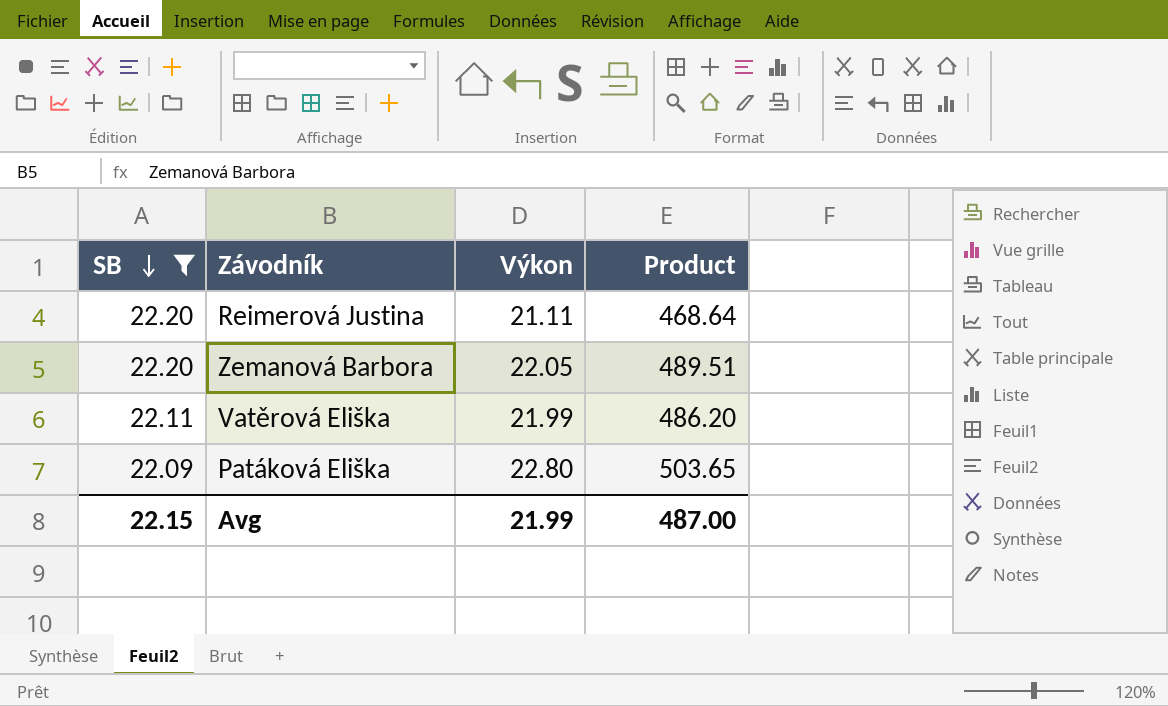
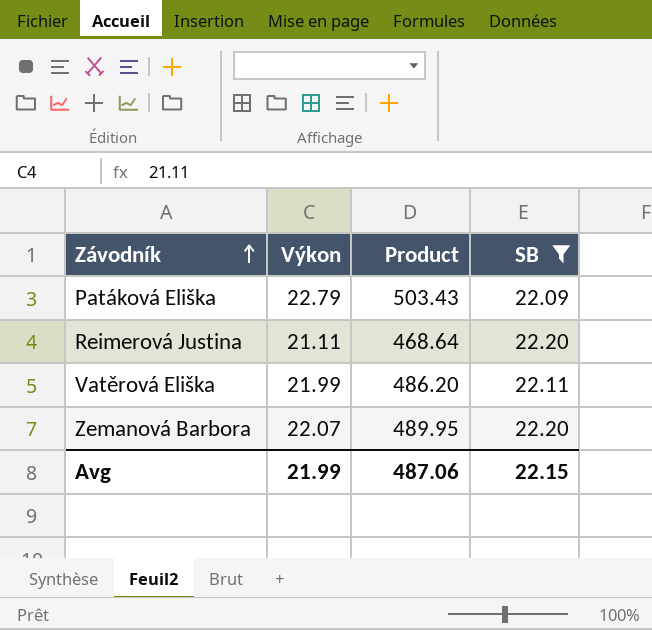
row order: SB descending -> Závodník ascending
column SB | position: 1 -> 4
Patáková Eliška | Výkon: 22.80 -> 22.79
Patáková Eliška | Product: 503.65 -> 503.43
Zemanová Barbora | Výkon: 22.05 -> 22.07
Zemanová Barbora | Product: 489.51 -> 489.95
Avg | Product: 487.00 -> 487.06

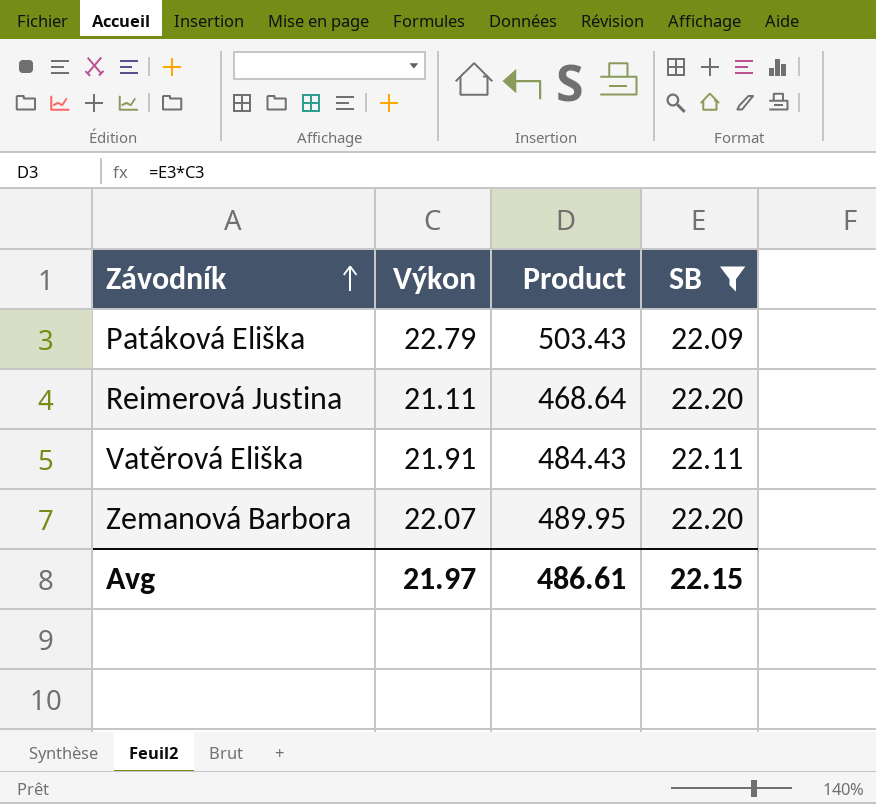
Vatěrová Eliška | Výkon: 21.99 -> 21.91
Vatěrová Eliška | Product: 486.20 -> 484.43
Avg | Výkon: 21.99 -> 21.97
Avg | Product: 487.06 -> 486.61

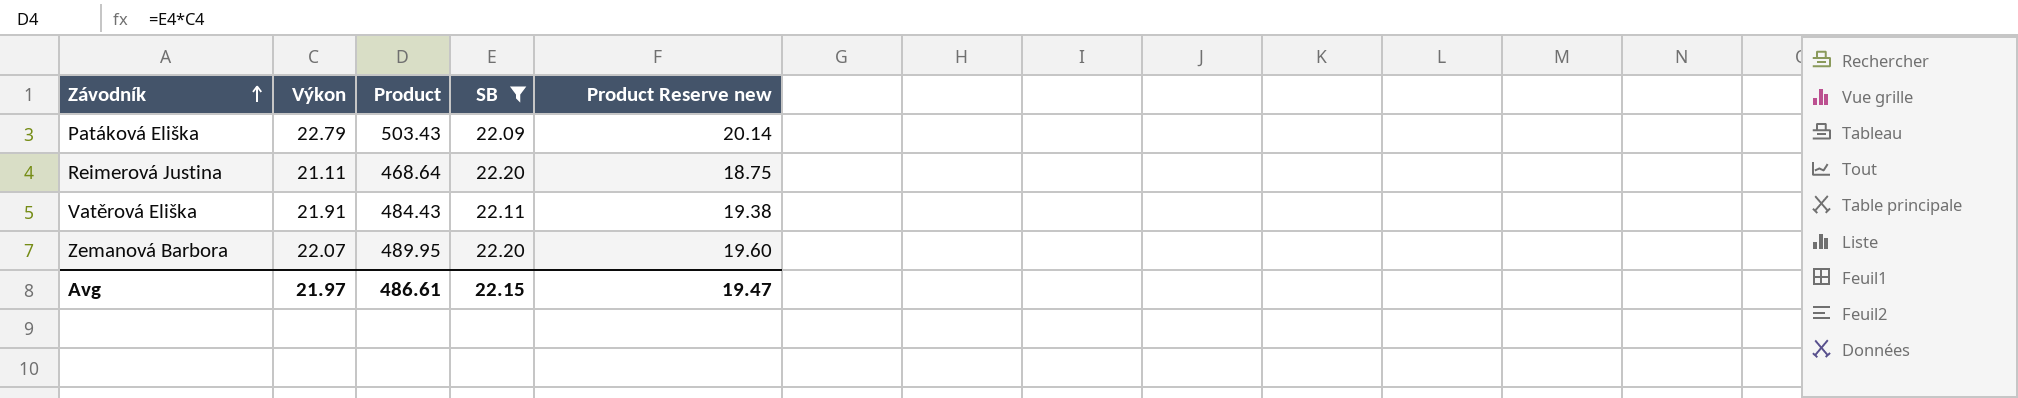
column Product Reserve new | formula: none -> [Product] * 0.04

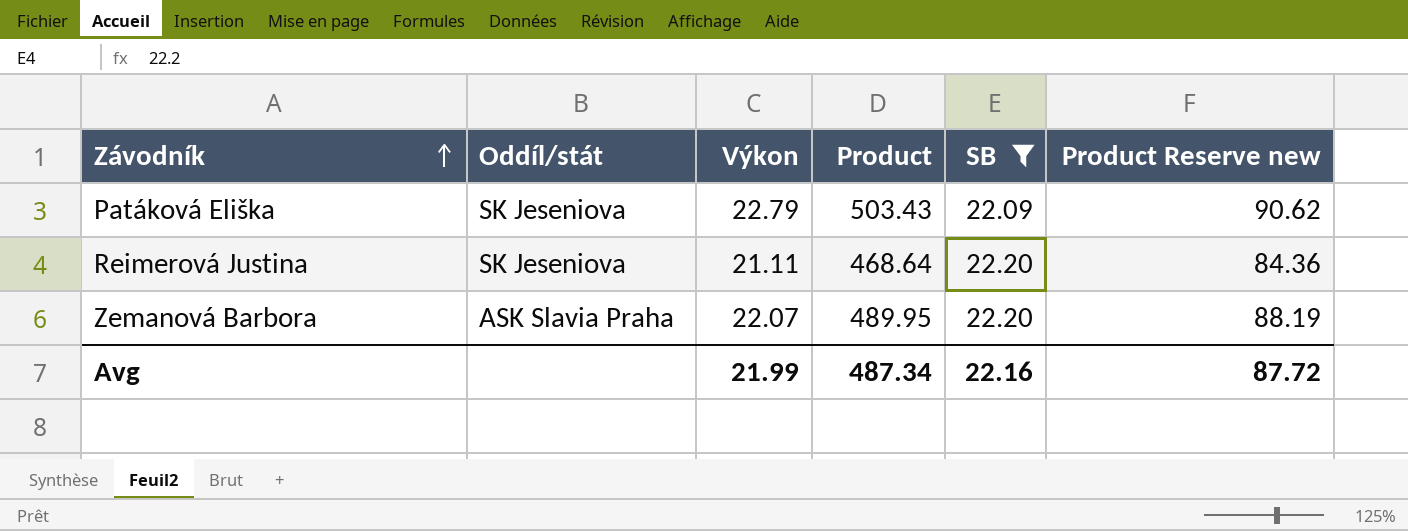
column Oddíl/stát | position: none -> 2
column Product Reserve new | formula: [Product] * 0.04 -> [Product] * 0.18
row Vatěrová Eliška: 21.91 | 484.43 | 22.11 | 19.38 -> none
Avg | Výkon: 21.97 -> 21.99
Avg | Product: 486.61 -> 487.34
Avg | SB: 22.15 -> 22.16
Avg | Product Reserve new: 19.47 -> 87.72

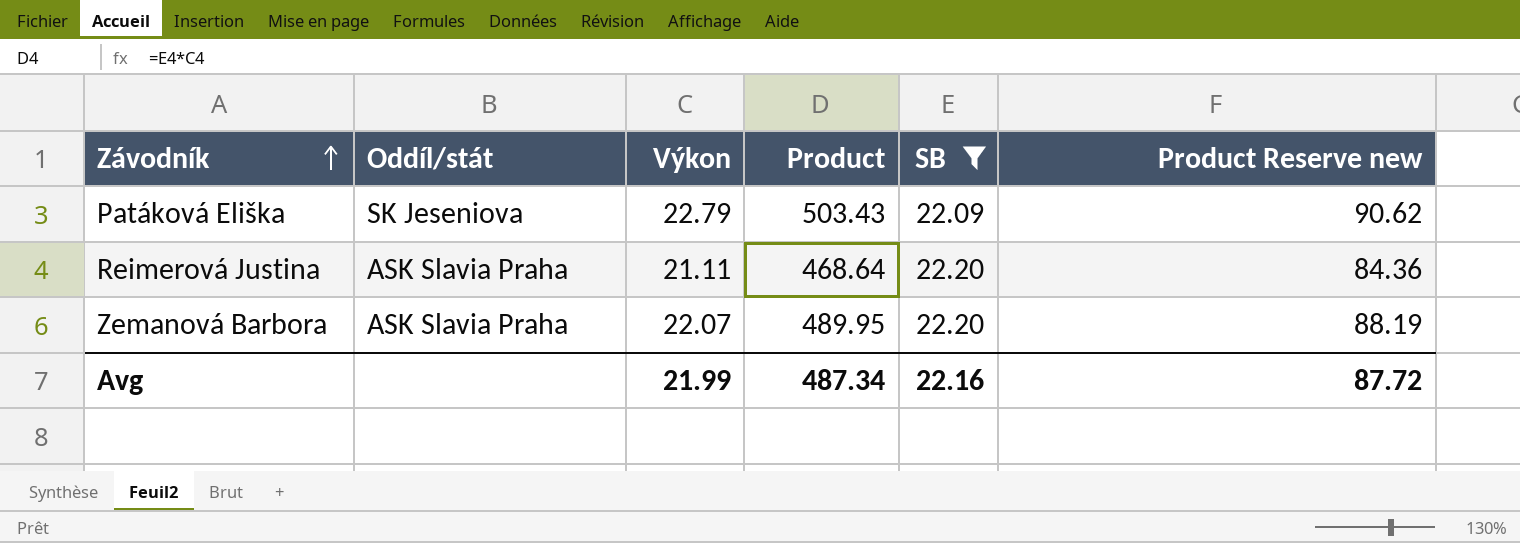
Reimerová Justina | Oddíl/stát: SK Jeseniova -> ASK Slavia Praha

